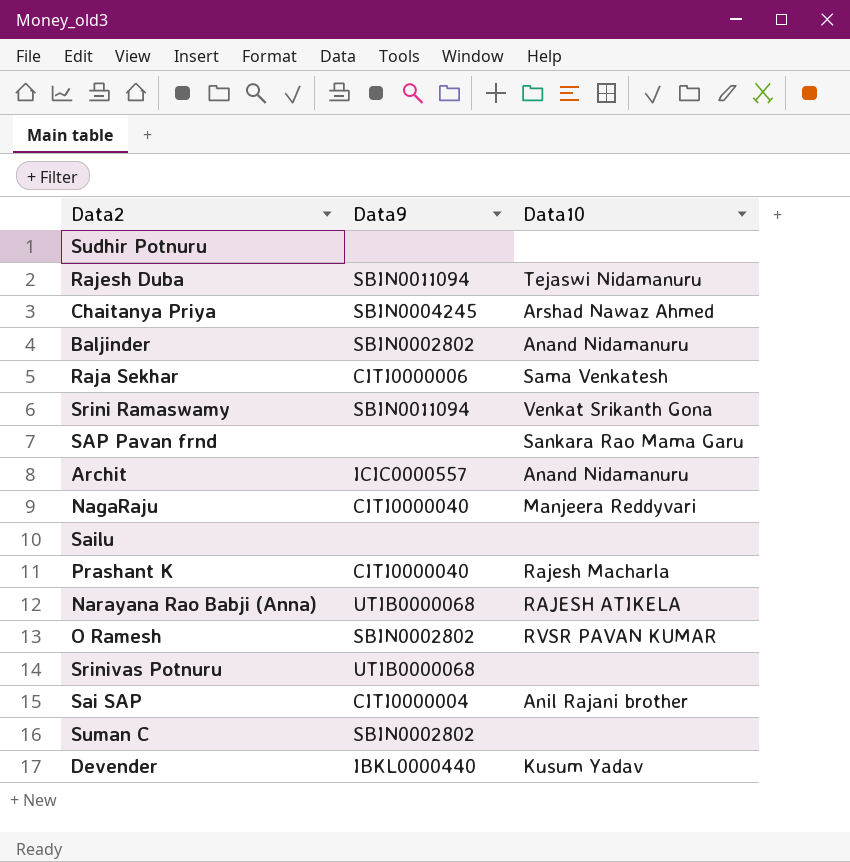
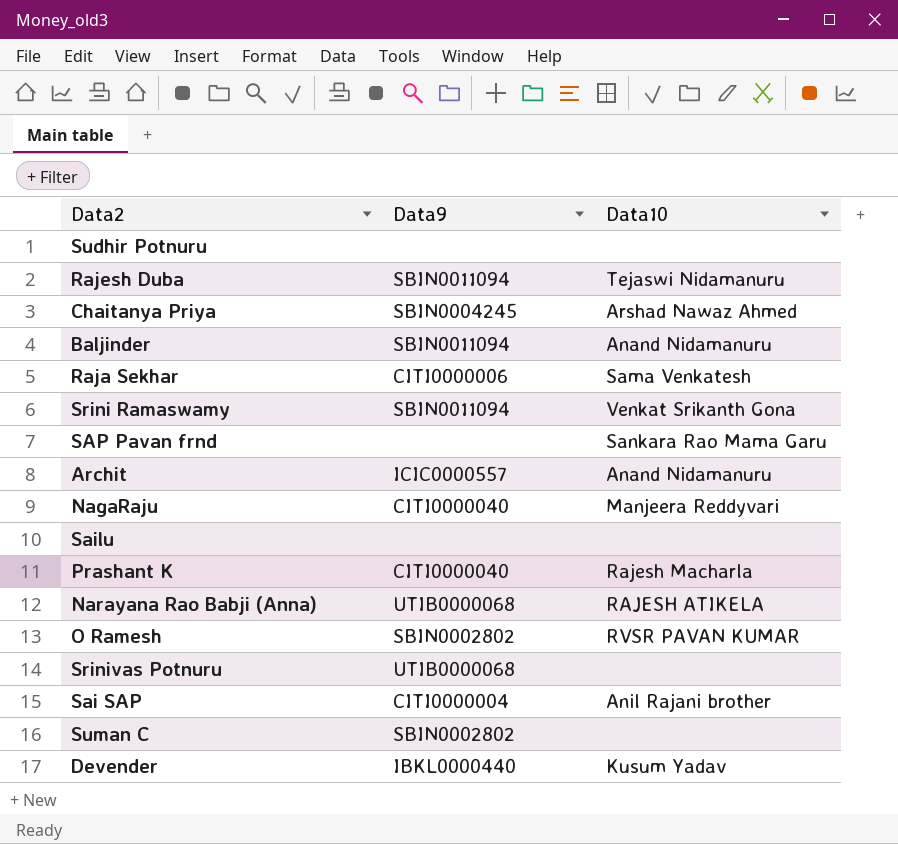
Baljinder | Data9: SBIN0002802 -> SBIN0011094

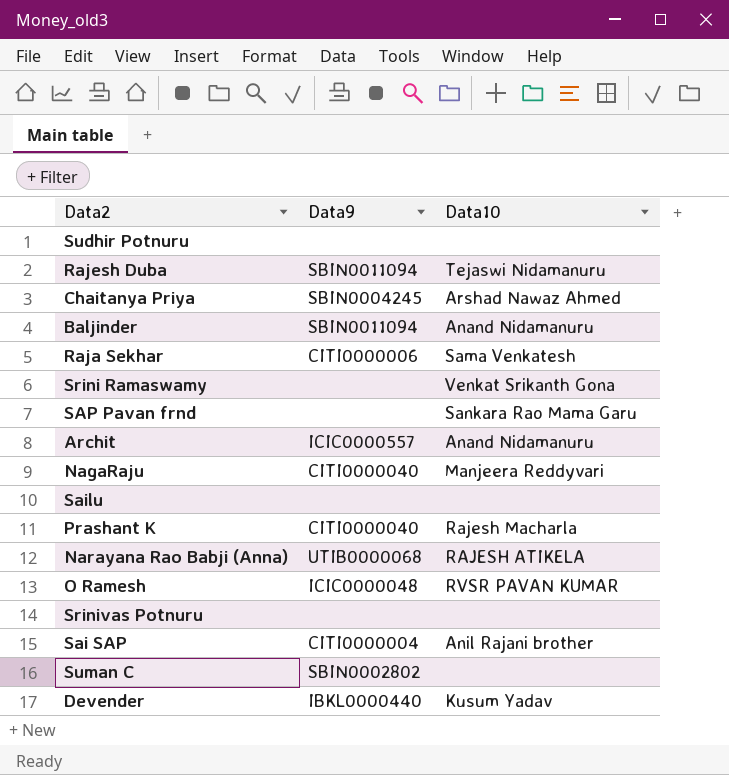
Srini Ramaswamy | Data9: SBIN0011094 -> none
O Ramesh | Data9: SBIN0002802 -> ICIC0000048
Srinivas Potnuru | Data9: UTIB0000068 -> none

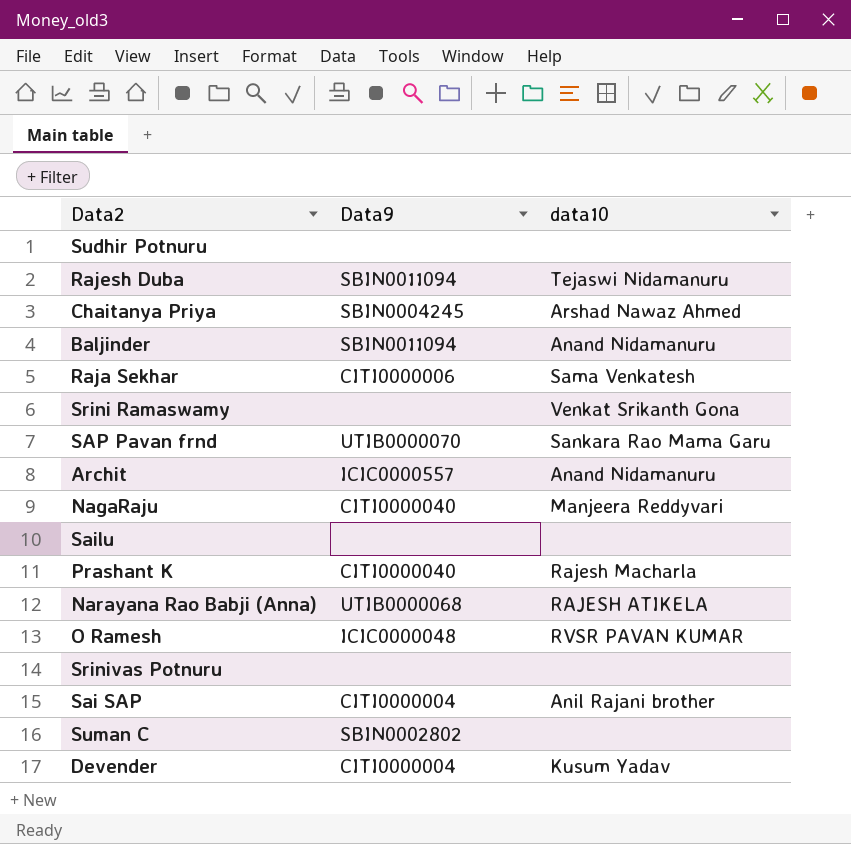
column name: Data10 -> data10
SAP Pavan frnd | Data9: none -> UTIB0000070
Devender | Data9: IBKL0000440 -> CITI0000004

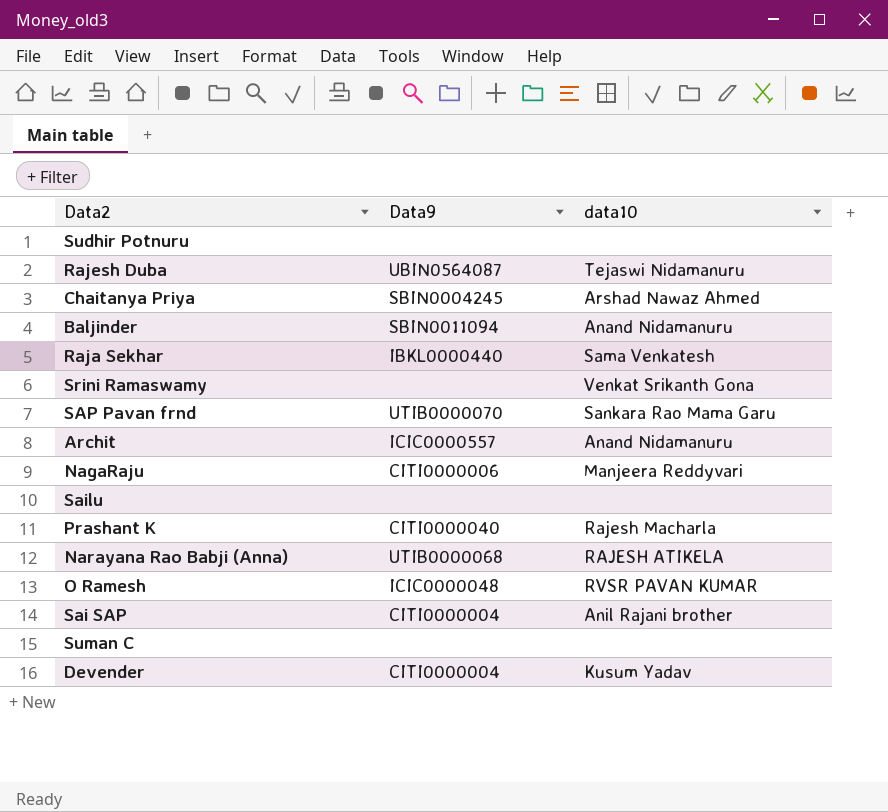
row Srinivas Potnuru: none | none -> none
Rajesh Duba | Data9: SBIN0011094 -> UBIN0564087
Raja Sekhar | Data9: CITI0000006 -> IBKL0000440
NagaRaju | Data9: CITI0000040 -> CITI0000006
Suman C | Data9: SBIN0002802 -> none

